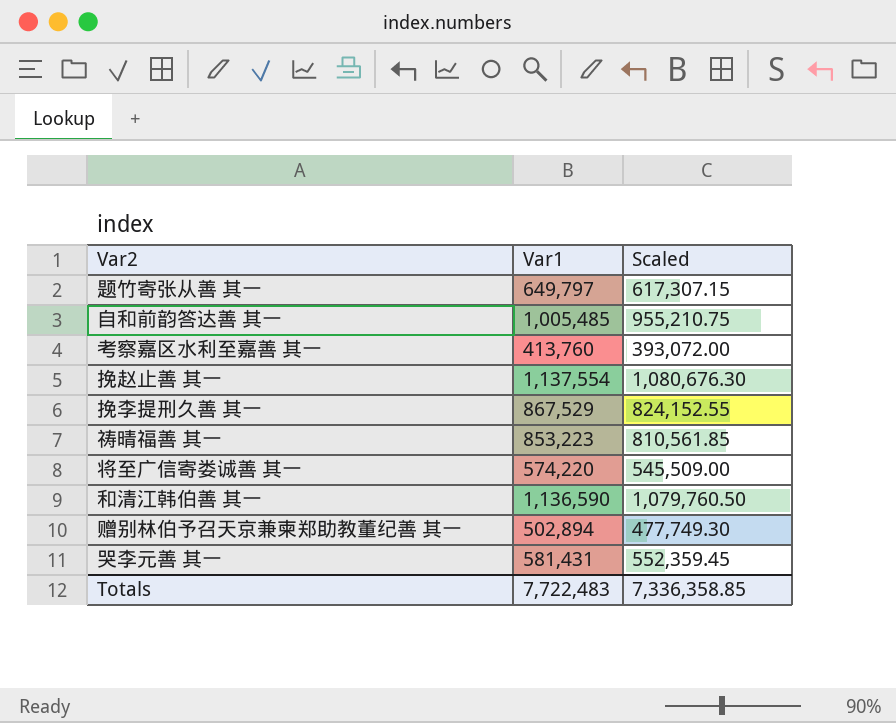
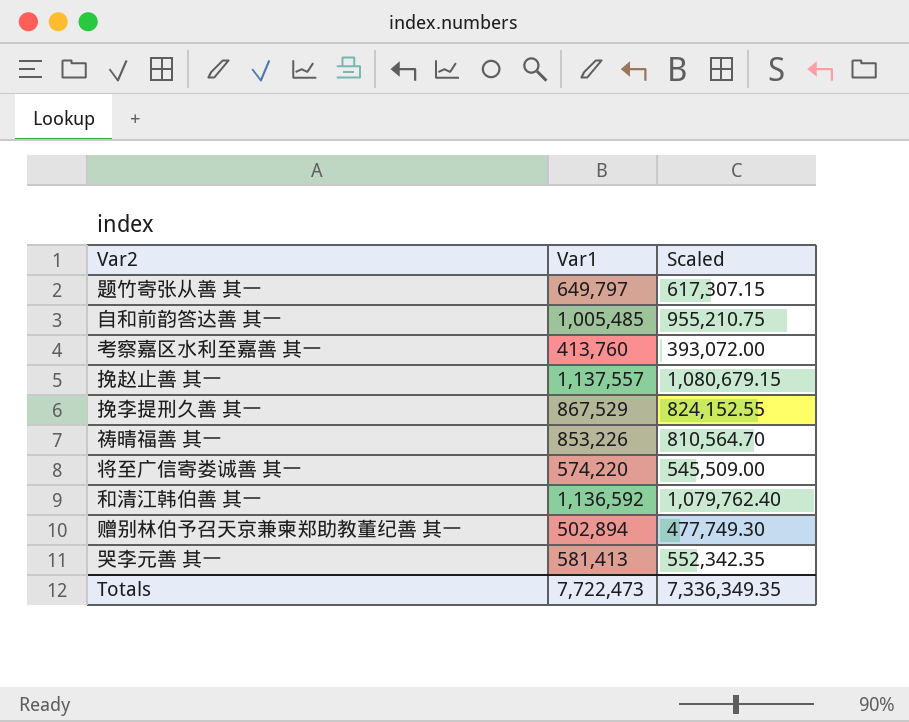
挽赵止善 其一 | Var1: 1,137,554 -> 1,137,557
挽赵止善 其一 | Scaled: 1,080,676.30 -> 1,080,679.15
祷晴福善 其一 | Var1: 853,223 -> 853,226
祷晴福善 其一 | Scaled: 810,561.85 -> 810,564.70
和清江韩伯善 其一 | Var1: 1,136,590 -> 1,136,592
和清江韩伯善 其一 | Scaled: 1,079,760.50 -> 1,079,762.40
哭李元善 其一 | Var1: 581,431 -> 581,413
哭李元善 其一 | Scaled: 552,359.45 -> 552,342.35
Totals | Var1: 7,722,483 -> 7,722,473
Totals | Scaled: 7,336,358.85 -> 7,336,349.35

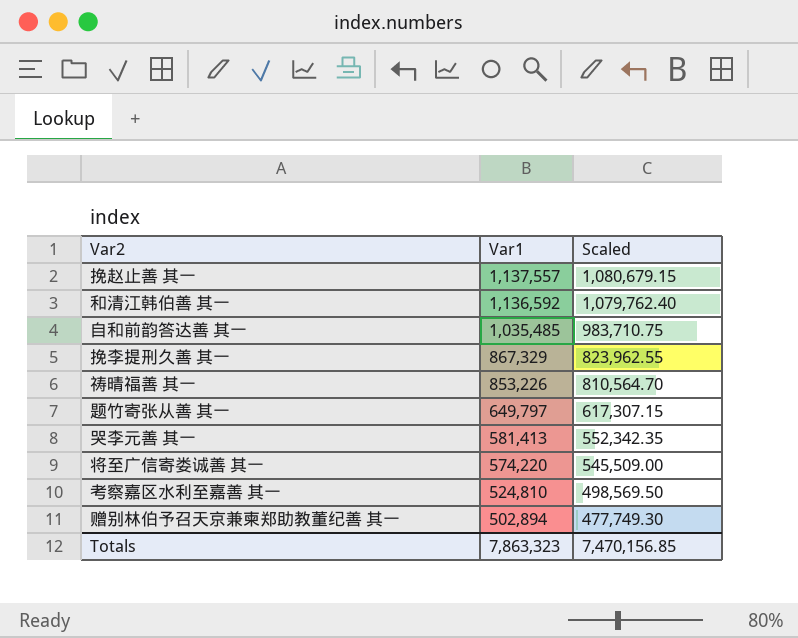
row order: none -> Var1 descending
自和前韵答达善 其一 | Var1: 1,005,485 -> 1,035,485
自和前韵答达善 其一 | Scaled: 955,210.75 -> 983,710.75
挽李提刑久善 其一 | Var1: 867,529 -> 867,329
挽李提刑久善 其一 | Scaled: 824,152.55 -> 823,962.55
考察嘉区水利至嘉善 其一 | Var1: 413,760 -> 524,810
考察嘉区水利至嘉善 其一 | Scaled: 393,072.00 -> 498,569.50
Totals | Var1: 7,722,473 -> 7,863,323
Totals | Scaled: 7,336,349.35 -> 7,470,156.85

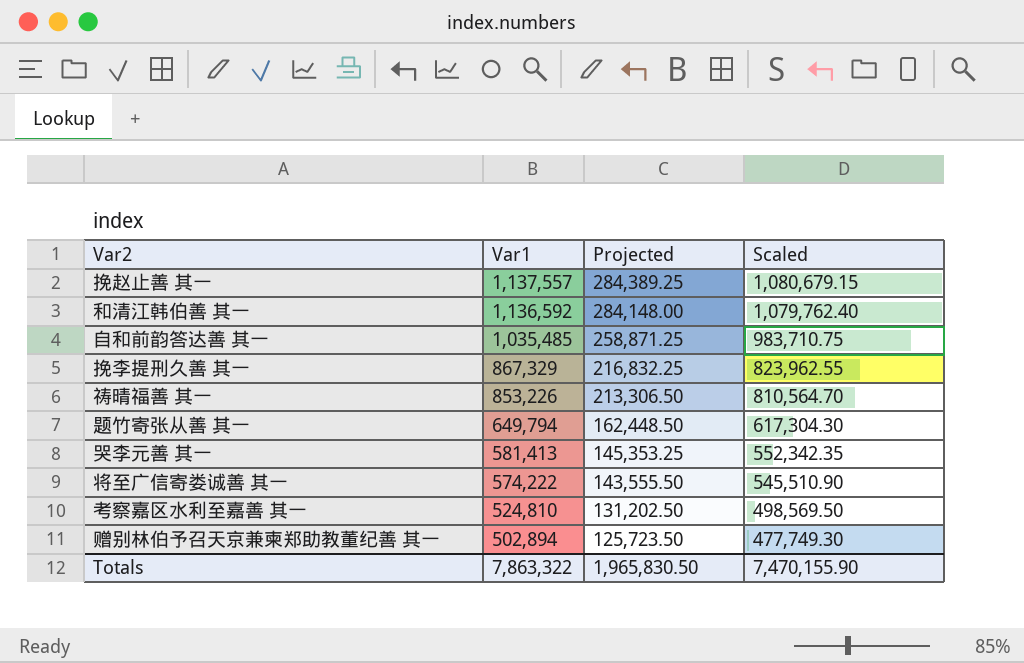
column Projected | formula: none -> [Var1] * 0.25
题竹寄张从善 其一 | Var1: 649,797 -> 649,794
题竹寄张从善 其一 | Scaled: 617,307.15 -> 617,304.30
将至广信寄娄诚善 其一 | Var1: 574,220 -> 574,222
将至广信寄娄诚善 其一 | Scaled: 545,509.00 -> 545,510.90
Totals | Var1: 7,863,323 -> 7,863,322
Totals | Scaled: 7,470,156.85 -> 7,470,155.90

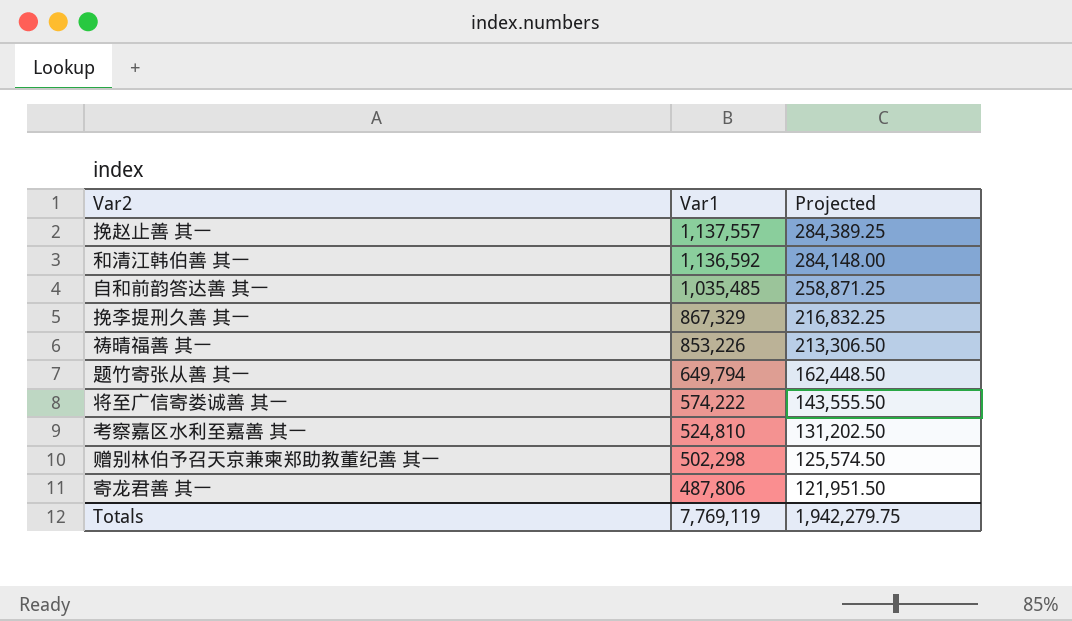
column Scaled | formula: [Var1] * 0.95 -> none
row 哭李元善 其一: 581,413 | 145,353.25 | 552,342.35 -> none
赠别林伯予召天京兼柬郑助教董纪善 其一 | Var1: 502,894 -> 502,298
赠别林伯予召天京兼柬郑助教董纪善 其一 | Projected: 125,723.50 -> 125,574.50
row 寄龙君善 其一: none -> 487,806 | 121,951.50
Totals | Var1: 7,863,322 -> 7,769,119
Totals | Projected: 1,965,830.50 -> 1,942,279.75

